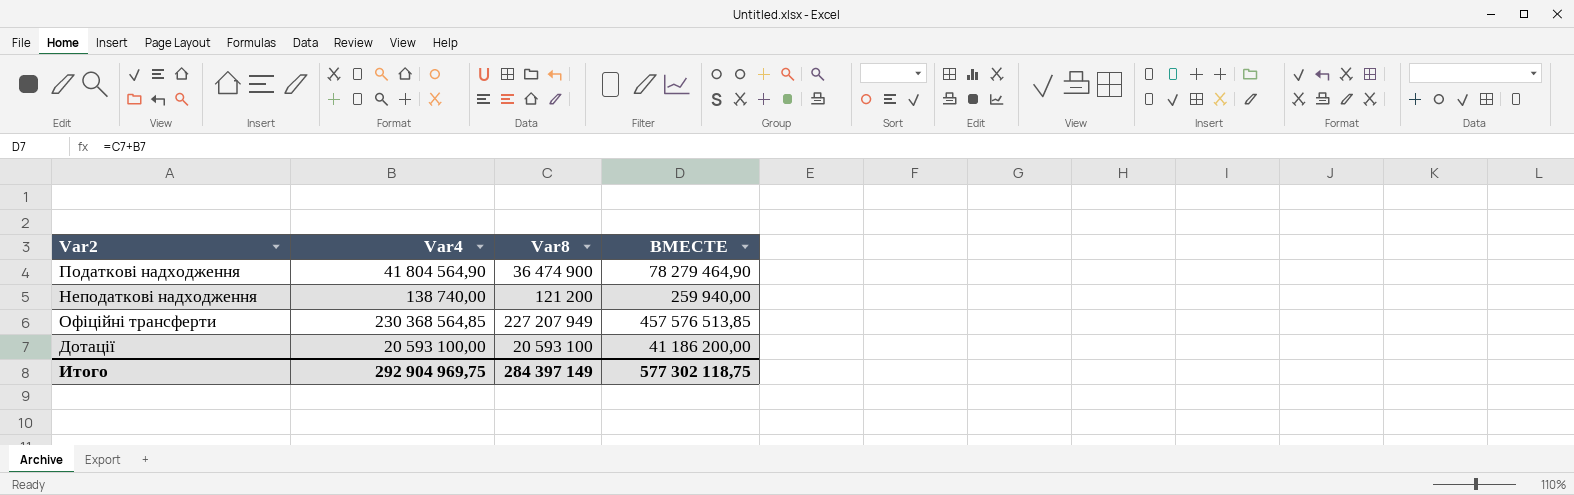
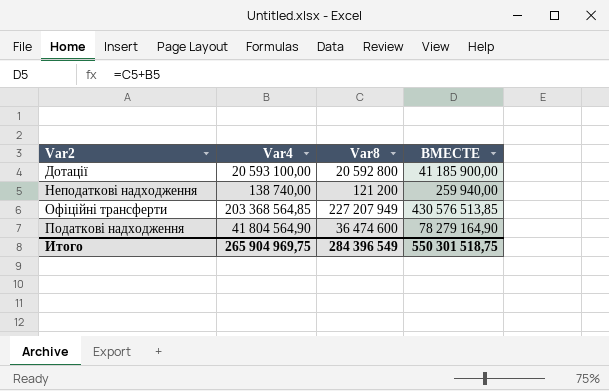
row order: none -> Var2 ascending
Дотації | Var8: 20 593 100 -> 20 592 800
Дотації | ВМЕСТЕ: 41 186 200,00 -> 41 185 900,00
Офіційні трансферти | Var4: 230 368 564,85 -> 203 368 564,85
Офіційні трансферти | ВМЕСТЕ: 457 576 513,85 -> 430 576 513,85
Податкові надходження | Var8: 36 474 900 -> 36 474 600
Податкові надходження | ВМЕСТЕ: 78 279 464,90 -> 78 279 164,90
Итого | Var4: 292 904 969,75 -> 265 904 969,75
Итого | Var8: 284 397 149 -> 284 396 549
Итого | ВМЕСТЕ: 577 302 118,75 -> 550 301 518,75

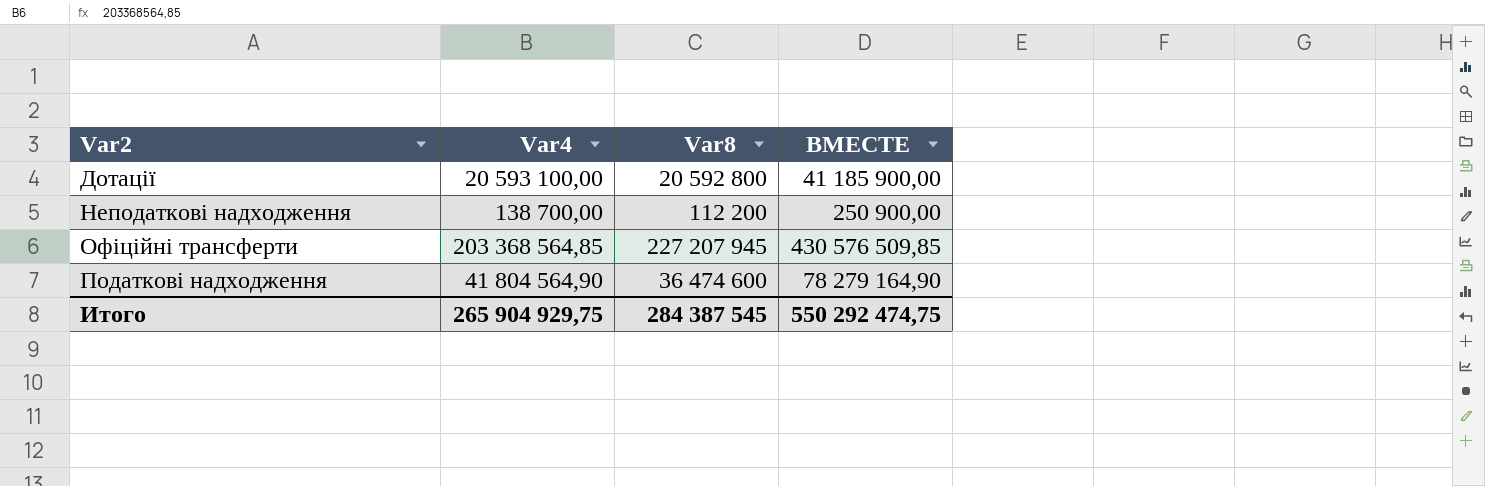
Неподаткові надходження | Var4: 138 740,00 -> 138 700,00
Неподаткові надходження | Var8: 121 200 -> 112 200
Неподаткові надходження | ВМЕСТЕ: 259 940,00 -> 250 900,00
Офіційні трансферти | Var8: 227 207 949 -> 227 207 945
Офіційні трансферти | ВМЕСТЕ: 430 576 513,85 -> 430 576 509,85
Итого | Var4: 265 904 969,75 -> 265 904 929,75
Итого | Var8: 284 396 549 -> 284 387 545
Итого | ВМЕСТЕ: 550 301 518,75 -> 550 292 474,75

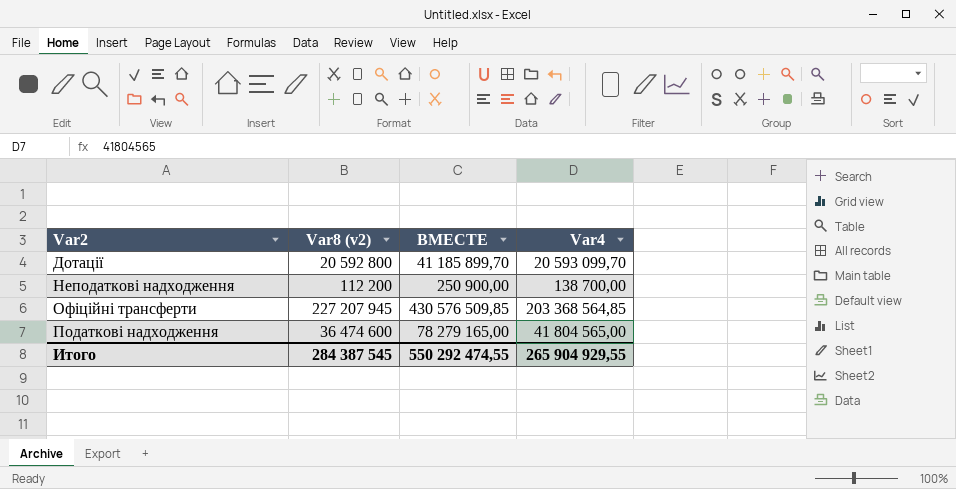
column name: Var8 -> Var8 (v2)
column Var4 | position: 2 -> 4
Дотації | ВМЕСТЕ: 41 185 900,00 -> 41 185 899,70
Дотації | Var4: 20 593 100,00 -> 20 593 099,70
Податкові надходження | ВМЕСТЕ: 78 279 164,90 -> 78 279 165,00
Податкові надходження | Var4: 41 804 564,90 -> 41 804 565,00
Итого | ВМЕСТЕ: 550 292 474,75 -> 550 292 474,55
Итого | Var4: 265 904 929,75 -> 265 904 929,55

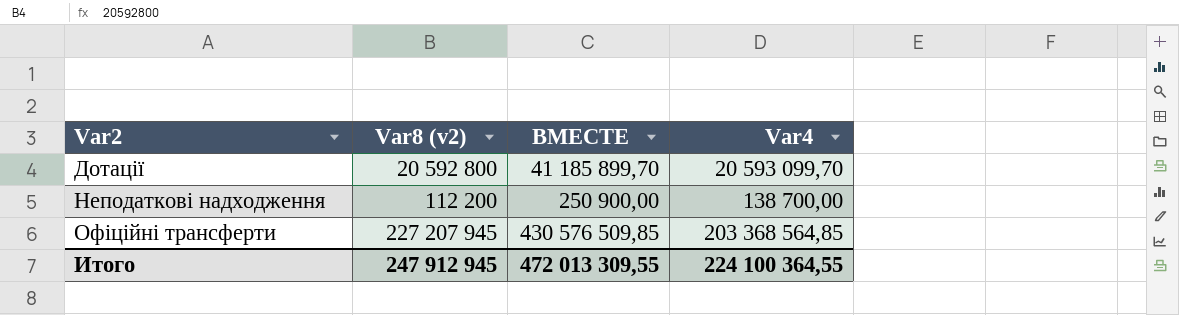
row Податкові надходження: 36 474 600 | 78 279 165,00 | 41 804 565,00 -> none
Итого | Var8 (v2): 284 387 545 -> 247 912 945
Итого | ВМЕСТЕ: 550 292 474,55 -> 472 013 309,55
Итого | Var4: 265 904 929,55 -> 224 100 364,55

